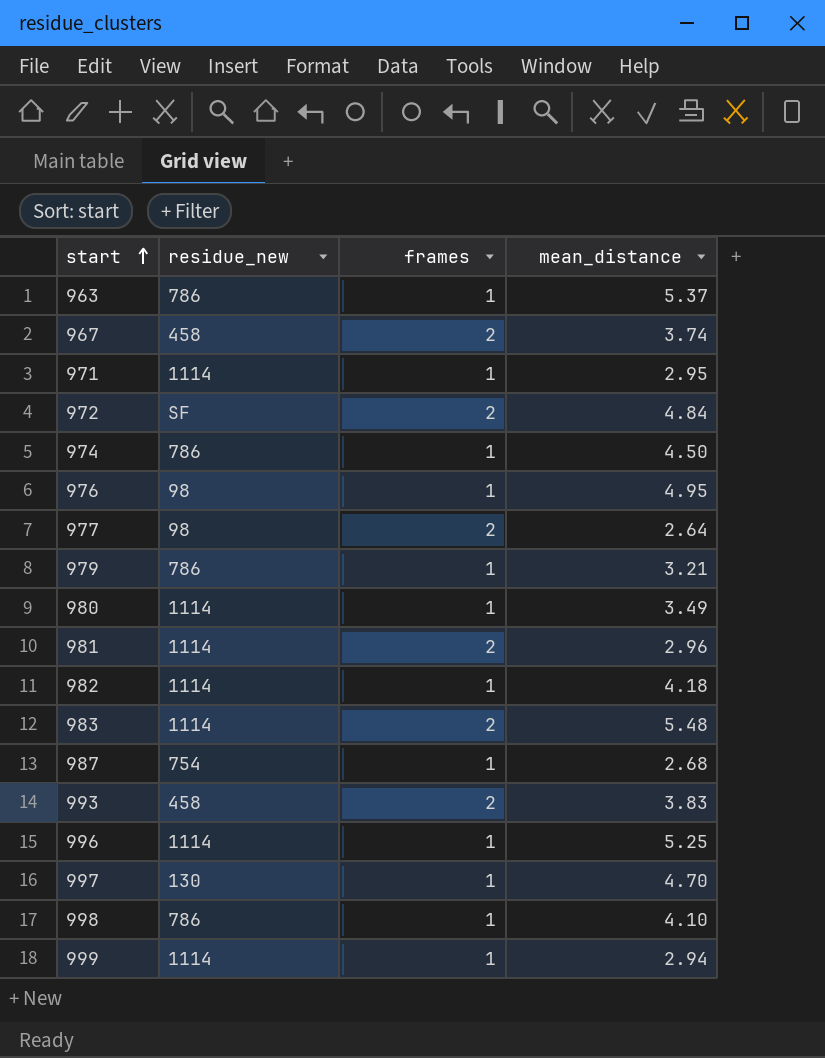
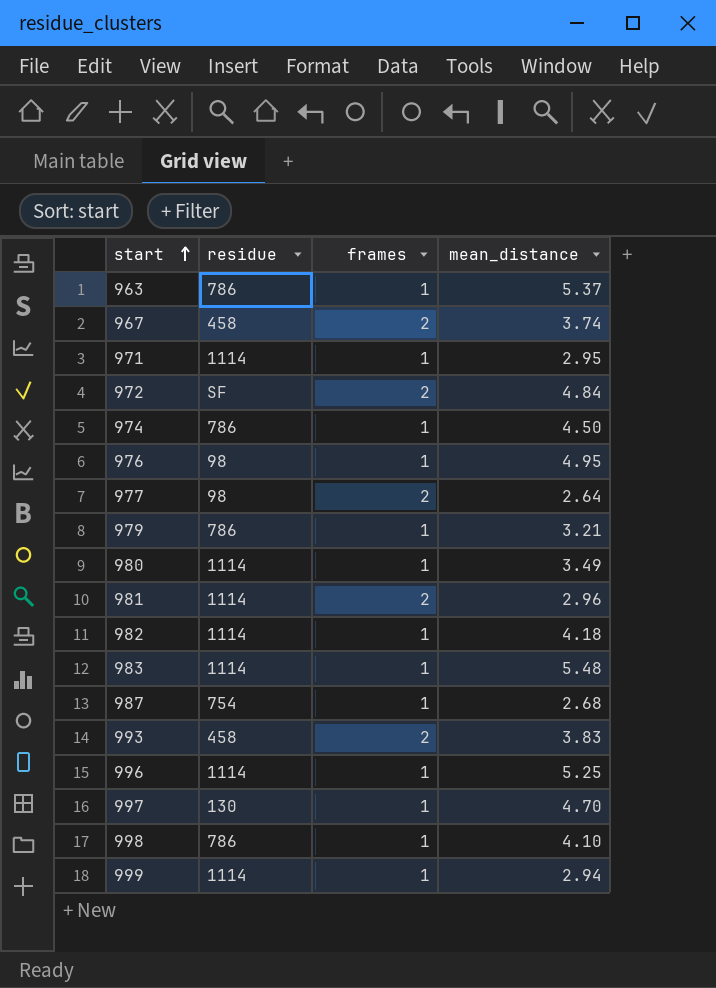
column name: residue_new -> residue
983 | frames: 2 -> 1

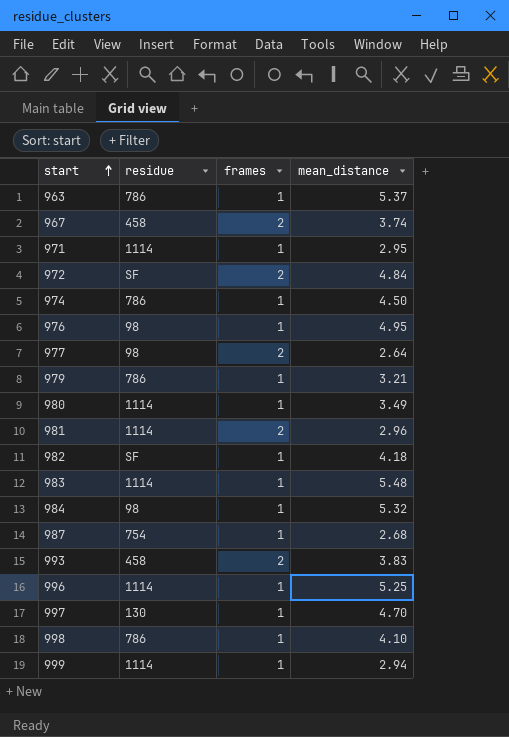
982 | residue: 1114 -> SF
row 984: none -> 98 | 1 | 5.32

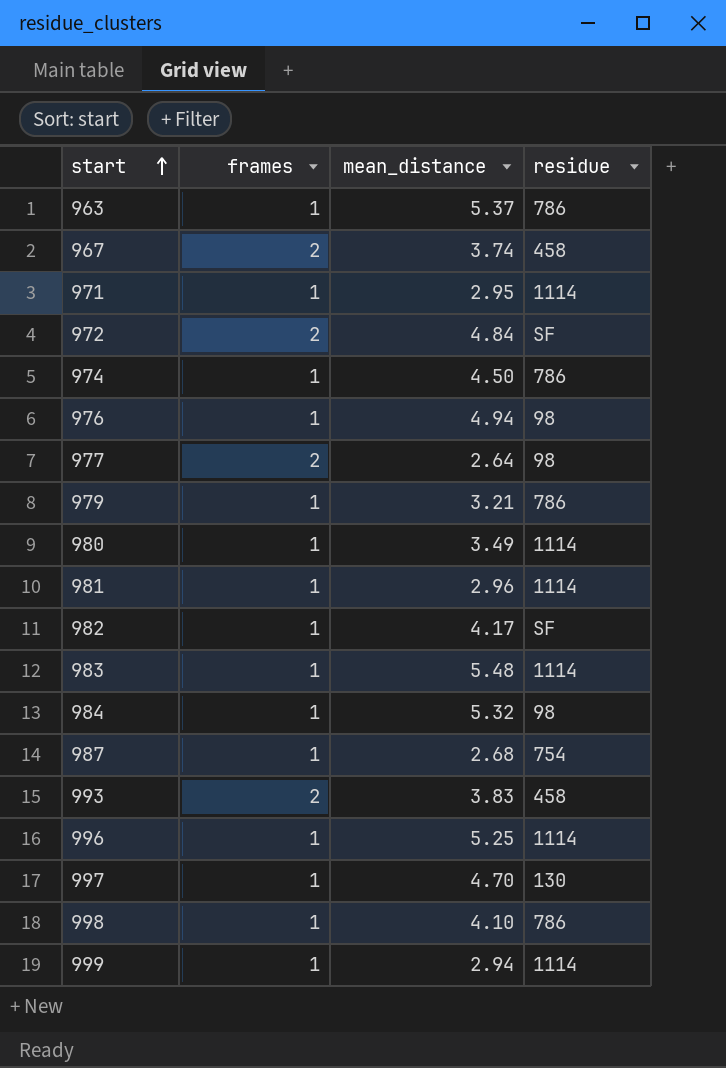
column residue | position: 2 -> 4
976 | mean_distance: 4.95 -> 4.94
981 | frames: 2 -> 1
982 | mean_distance: 4.18 -> 4.17

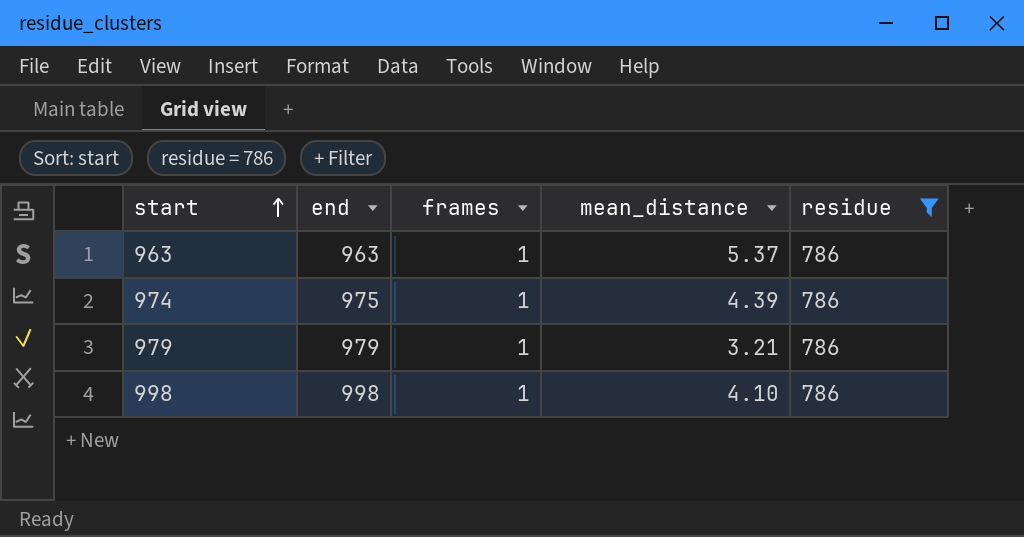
filter: none -> residue = 786
column end | position: none -> 2
974 | mean_distance: 4.50 -> 4.39

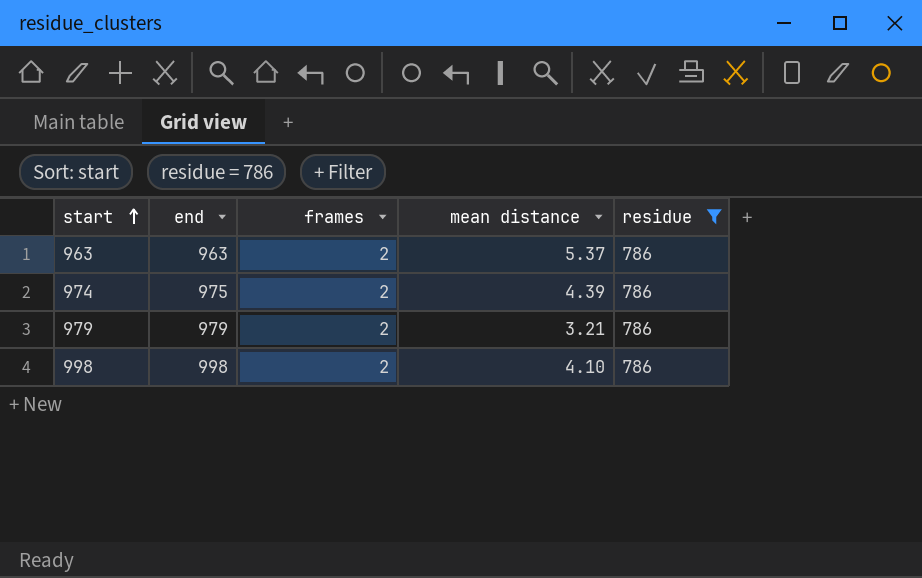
column name: mean_distance -> mean distance
963 | frames: 1 -> 2
974 | frames: 1 -> 2
979 | frames: 1 -> 2
998 | frames: 1 -> 2

